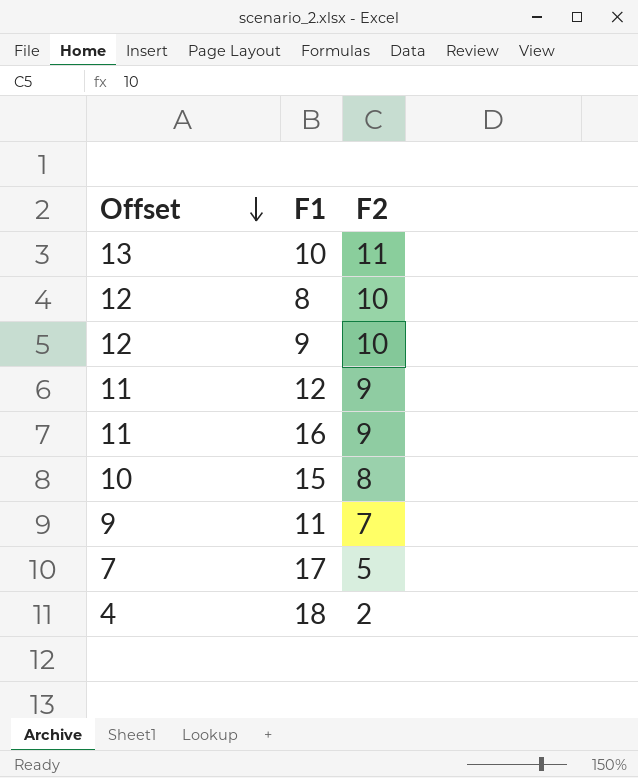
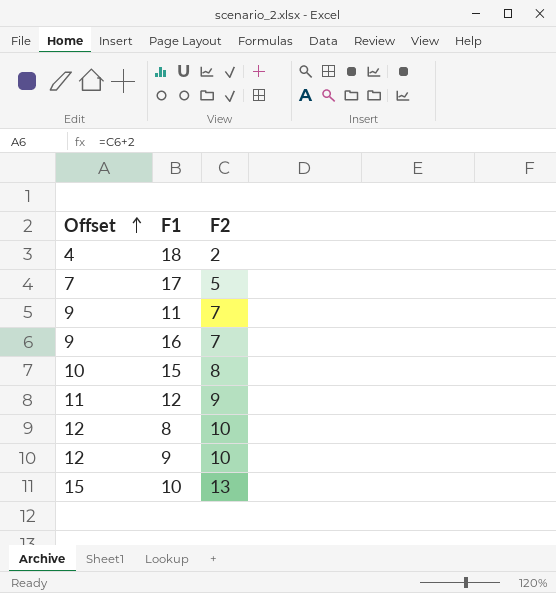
row order: Offset descending -> Offset ascending
16 | Offset: 11 -> 9
16 | F2: 9 -> 7
10 | Offset: 13 -> 15
10 | F2: 11 -> 13

